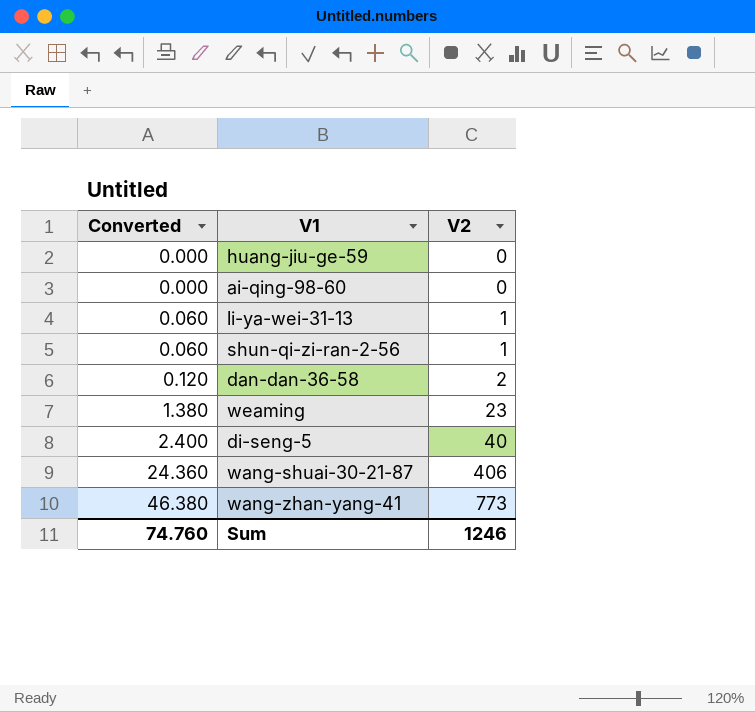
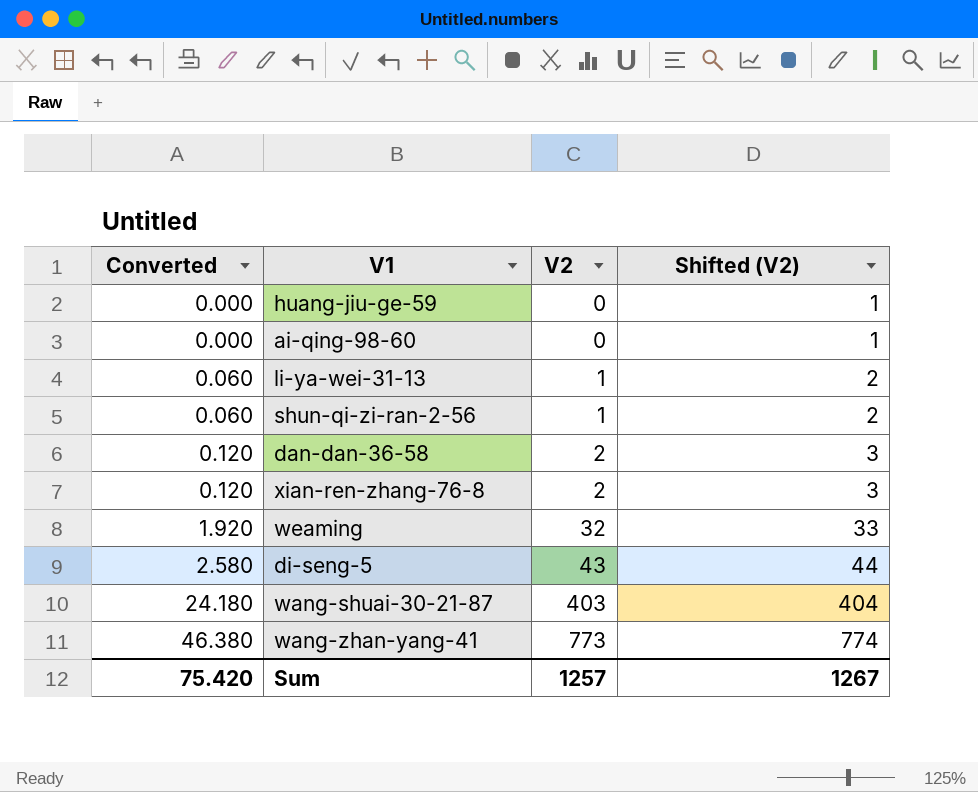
column Shifted (V2) | formula: none -> [V2] + 1
row xian-ren-zhang-76-8: none -> 0.120 | 2 | 3
weaming | Converted: 1.380 -> 1.920
weaming | V2: 23 -> 32
di-seng-5 | Converted: 2.400 -> 2.580
di-seng-5 | V2: 40 -> 43
wang-shuai-30-21-87 | Converted: 24.360 -> 24.180
wang-shuai-30-21-87 | V2: 406 -> 403
Sum | Converted: 74.760 -> 75.420
Sum | V2: 1246 -> 1257

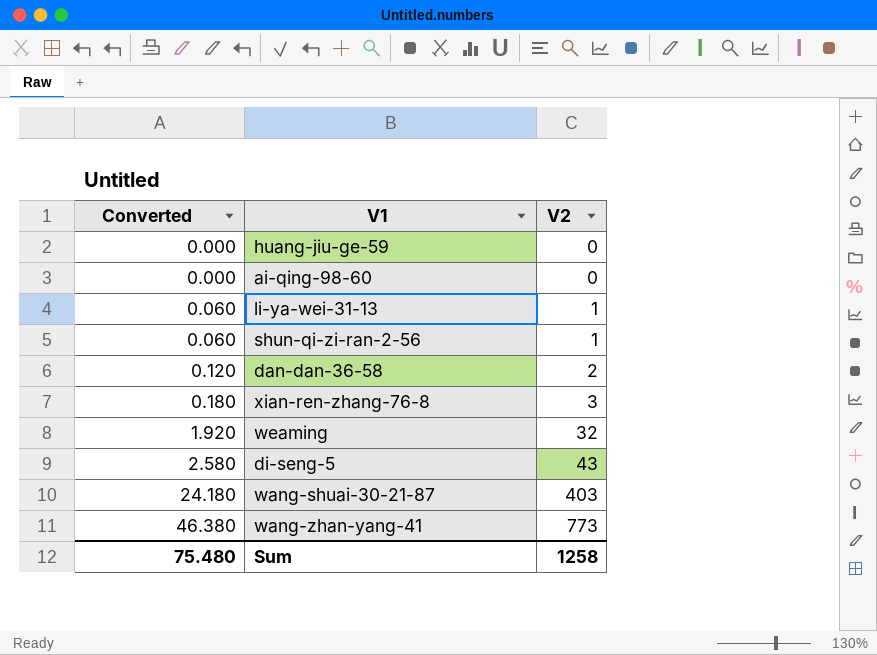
column Shifted (V2) | formula: [V2] + 1 -> none
xian-ren-zhang-76-8 | Converted: 0.120 -> 0.180
xian-ren-zhang-76-8 | V2: 2 -> 3
Sum | Converted: 75.420 -> 75.480
Sum | V2: 1257 -> 1258

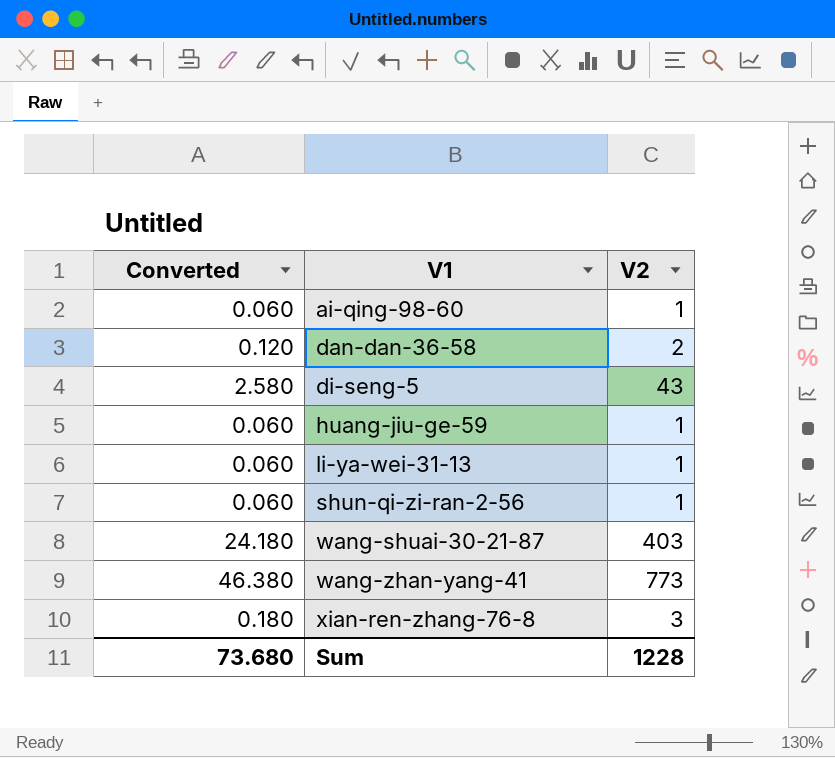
row order: Converted ascending -> V1 ascending
row weaming: 1.920 | 32 -> none
ai-qing-98-60 | Converted: 0.000 -> 0.060
ai-qing-98-60 | V2: 0 -> 1
huang-jiu-ge-59 | Converted: 0.000 -> 0.060
huang-jiu-ge-59 | V2: 0 -> 1
Sum | Converted: 75.480 -> 73.680
Sum | V2: 1258 -> 1228

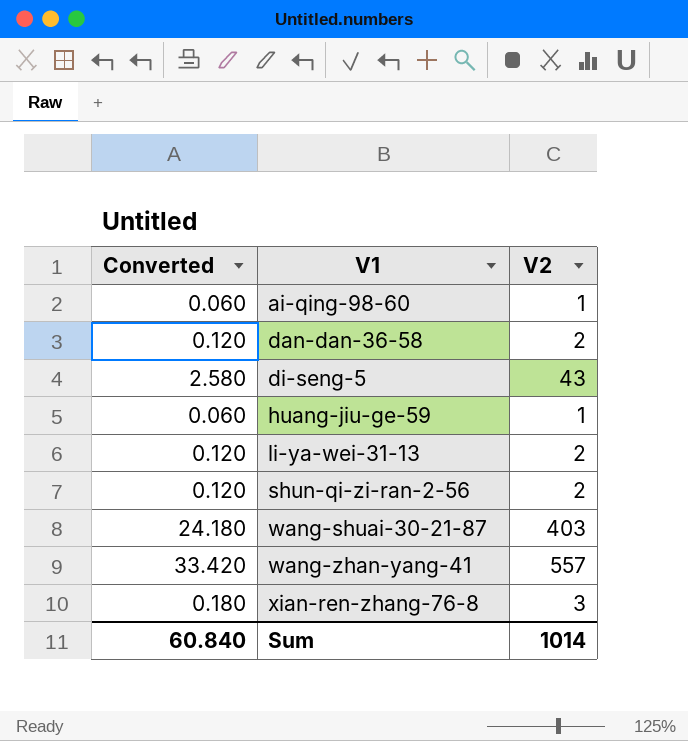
li-ya-wei-31-13 | Converted: 0.060 -> 0.120
li-ya-wei-31-13 | V2: 1 -> 2
shun-qi-zi-ran-2-56 | Converted: 0.060 -> 0.120
shun-qi-zi-ran-2-56 | V2: 1 -> 2
wang-zhan-yang-41 | Converted: 46.380 -> 33.420
wang-zhan-yang-41 | V2: 773 -> 557
Sum | Converted: 73.680 -> 60.840
Sum | V2: 1228 -> 1014

